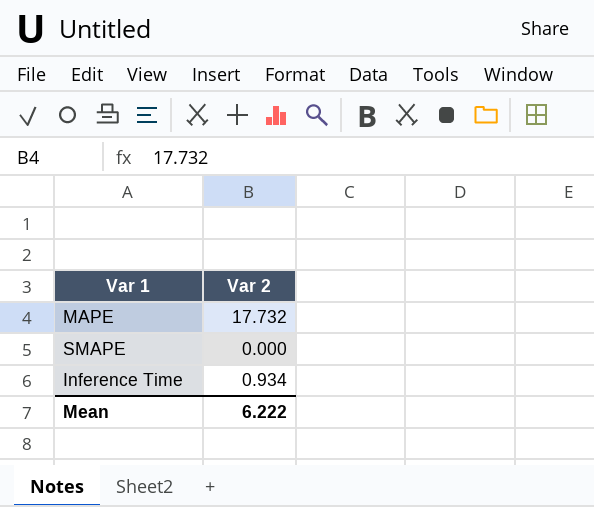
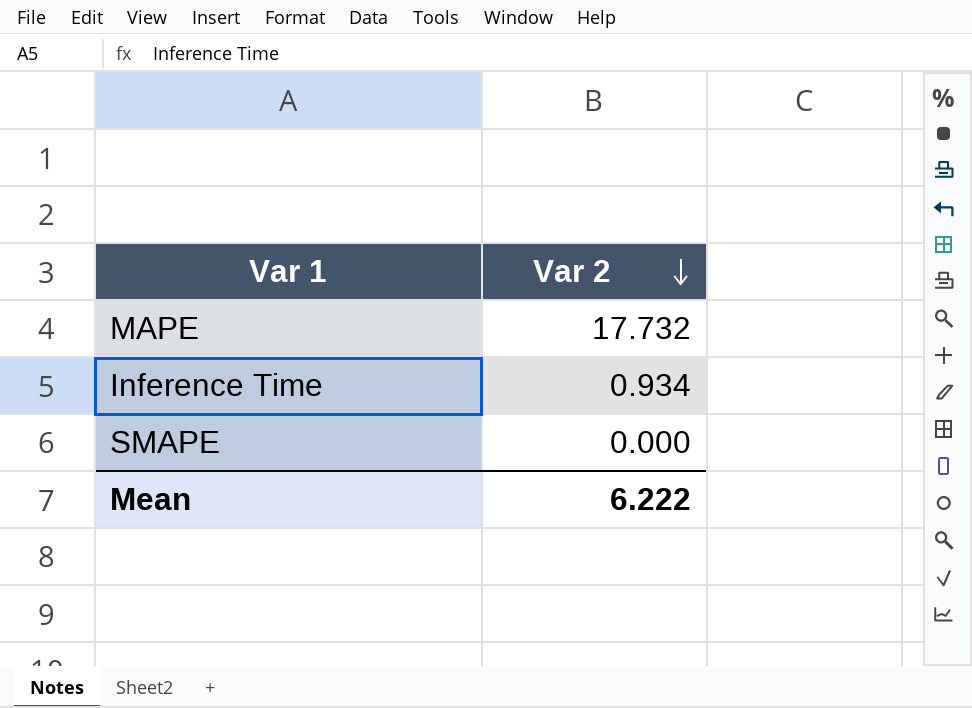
row order: none -> Var 2 descending

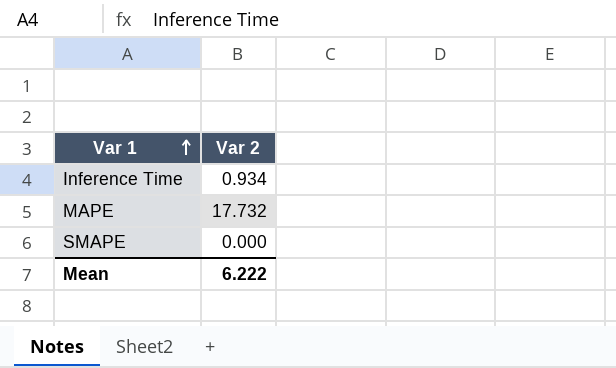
row order: Var 2 descending -> Var 1 ascending

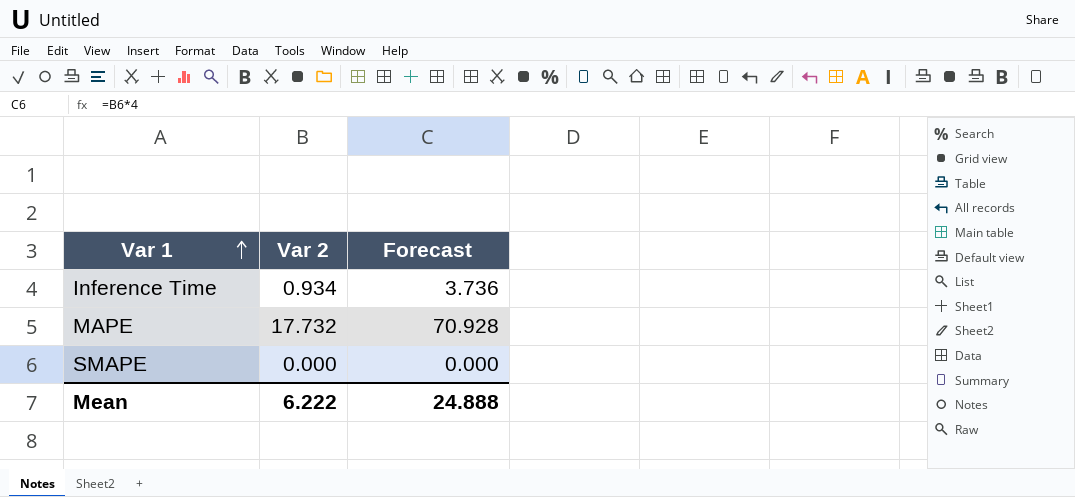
column Forecast | formula: none -> [Var 2] * 4

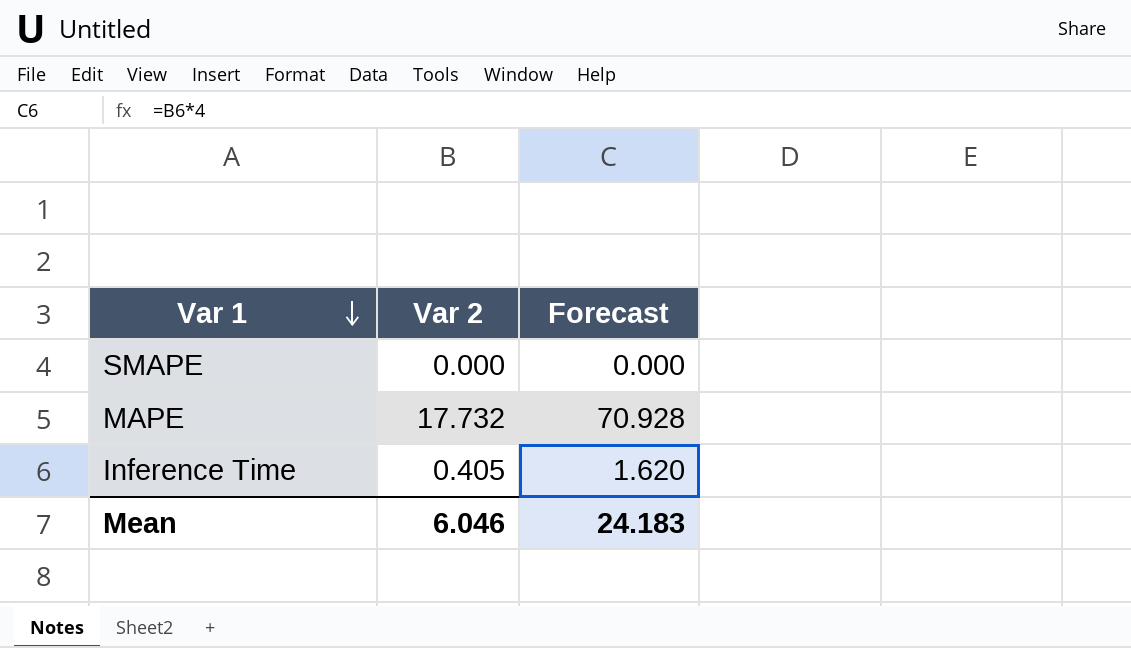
row order: Var 1 ascending -> Var 1 descending
Inference Time | Var 2: 0.934 -> 0.405
Inference Time | Forecast: 3.736 -> 1.620
Mean | Var 2: 6.222 -> 6.046
Mean | Forecast: 24.888 -> 24.183

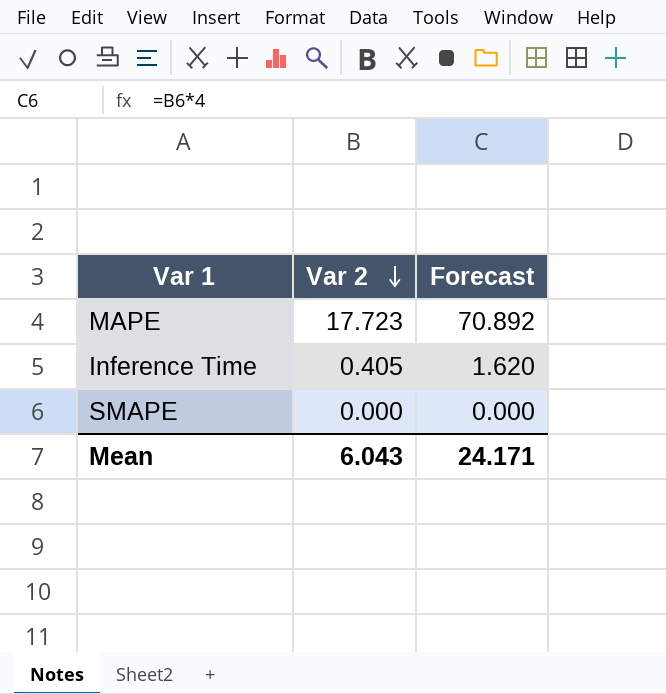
row order: Var 1 descending -> Var 2 descending
MAPE | Var 2: 17.732 -> 17.723
MAPE | Forecast: 70.928 -> 70.892
Mean | Var 2: 6.046 -> 6.043
Mean | Forecast: 24.183 -> 24.171

